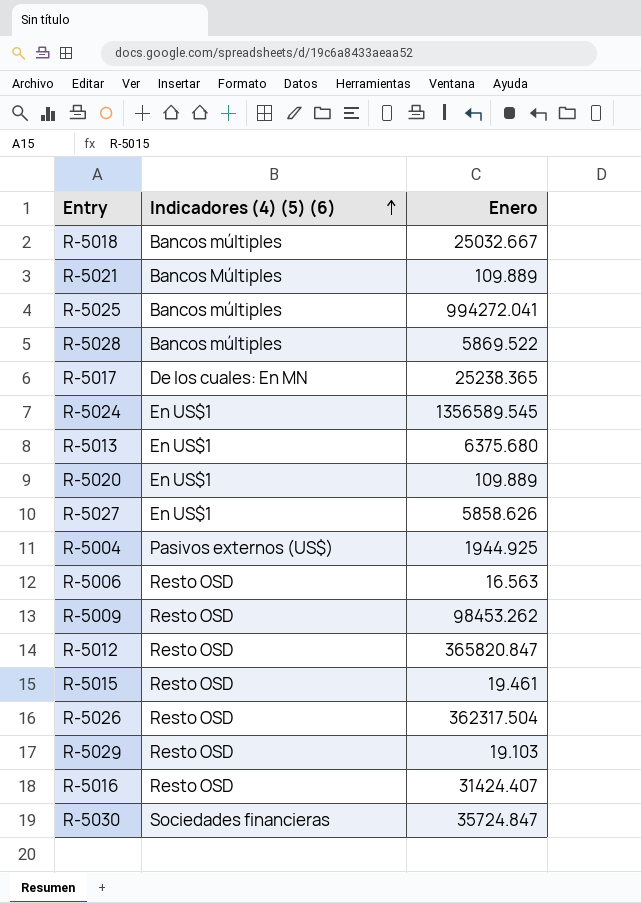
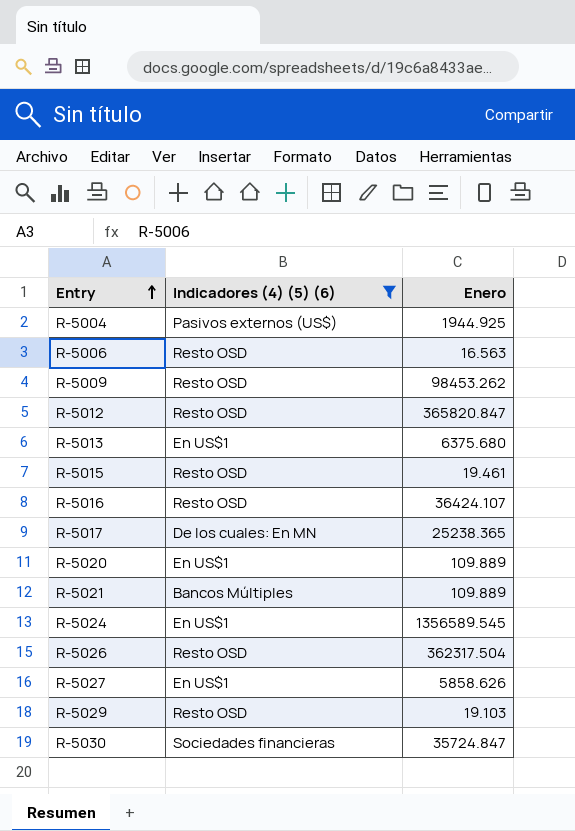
filter: none -> Indicadores (4) (5) (6) != Bancos múltiples
row order: Indicadores (4) (5) (6) ascending -> Entry ascending
R-5016 | Enero: 31424.407 -> 36424.107

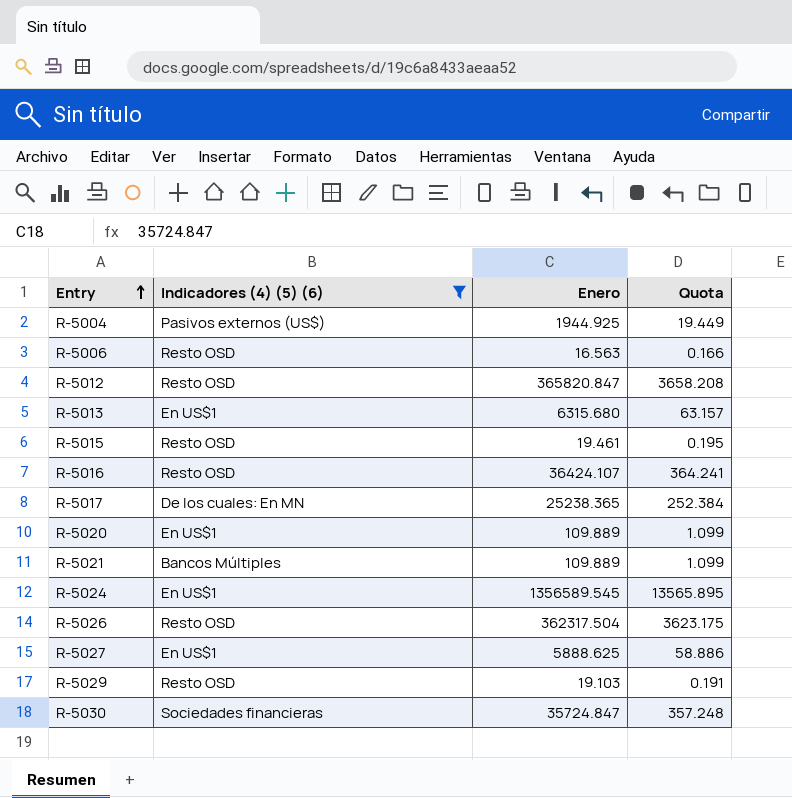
column Quota | formula: none -> [Enero] * 0.01
row R-5009: Resto OSD | 98453.262 -> none
R-5013 | Enero: 6375.680 -> 6315.680
R-5027 | Enero: 5858.626 -> 5888.625

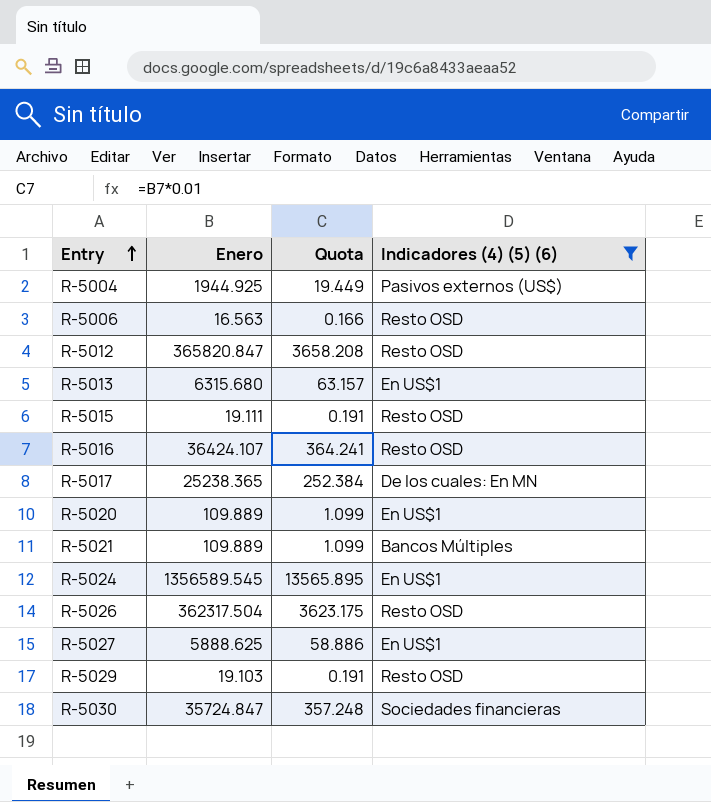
column Indicadores (4) (5) (6) | position: 2 -> 4
R-5015 | Enero: 19.461 -> 19.111
R-5015 | Quota: 0.195 -> 0.191

